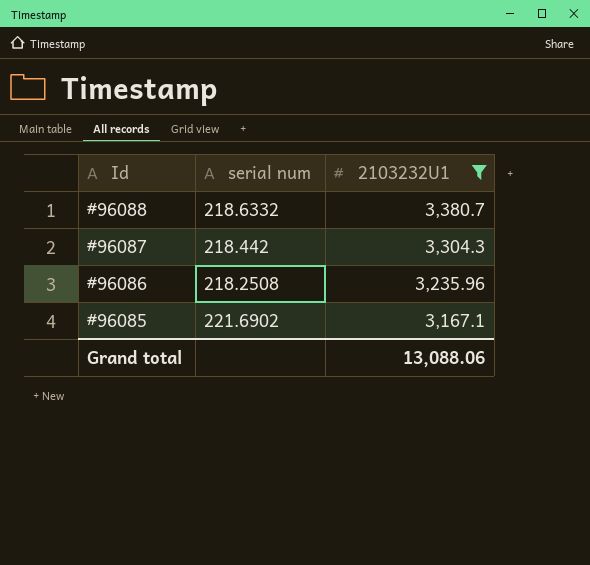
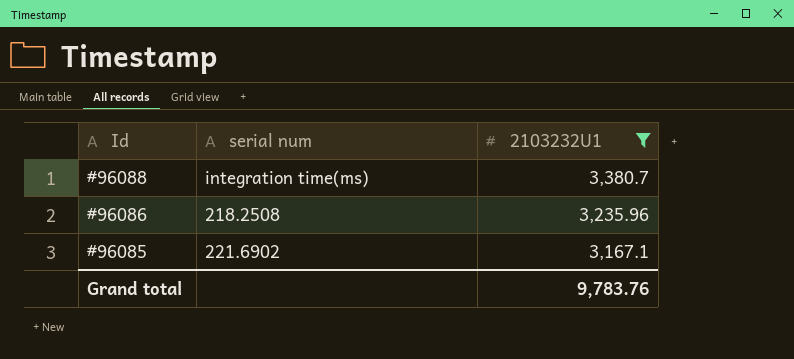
row #96087: 218.442 | 3,304.3 -> none
#96088 | serial num: 218.6332 -> integration time(ms)
Grand total | 2103232U1: 13,088.06 -> 9,783.76

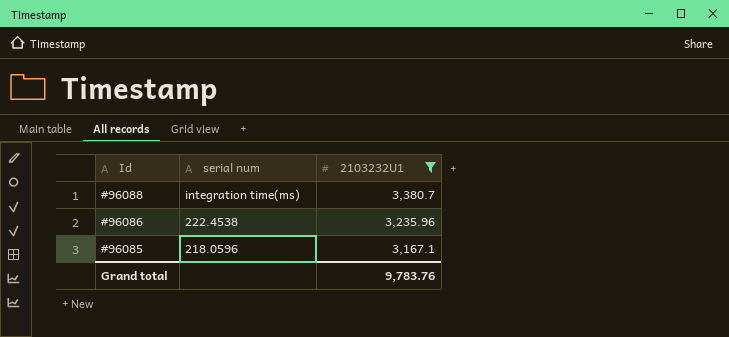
#96086 | serial num: 218.2508 -> 222.4538
#96085 | serial num: 221.6902 -> 218.0596

